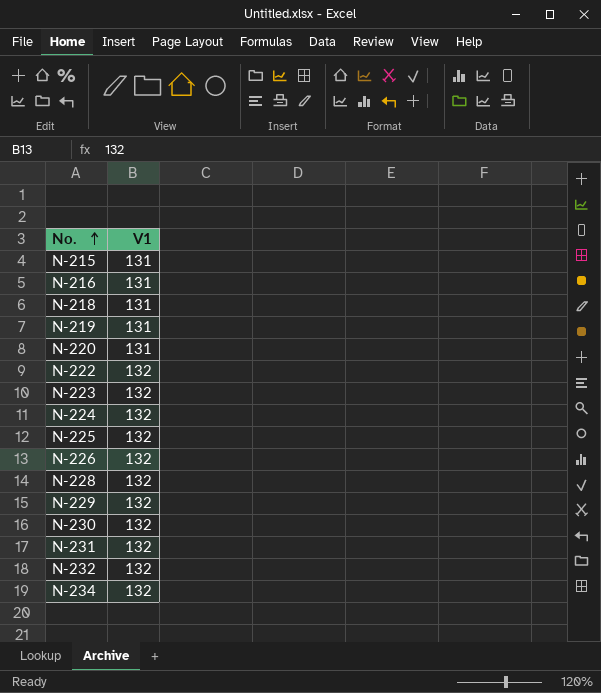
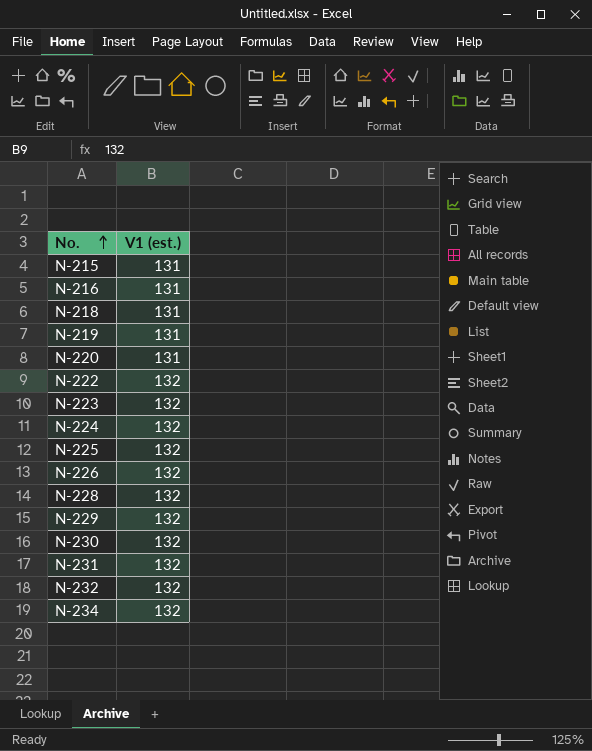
column name: V1 -> V1 (est.)

